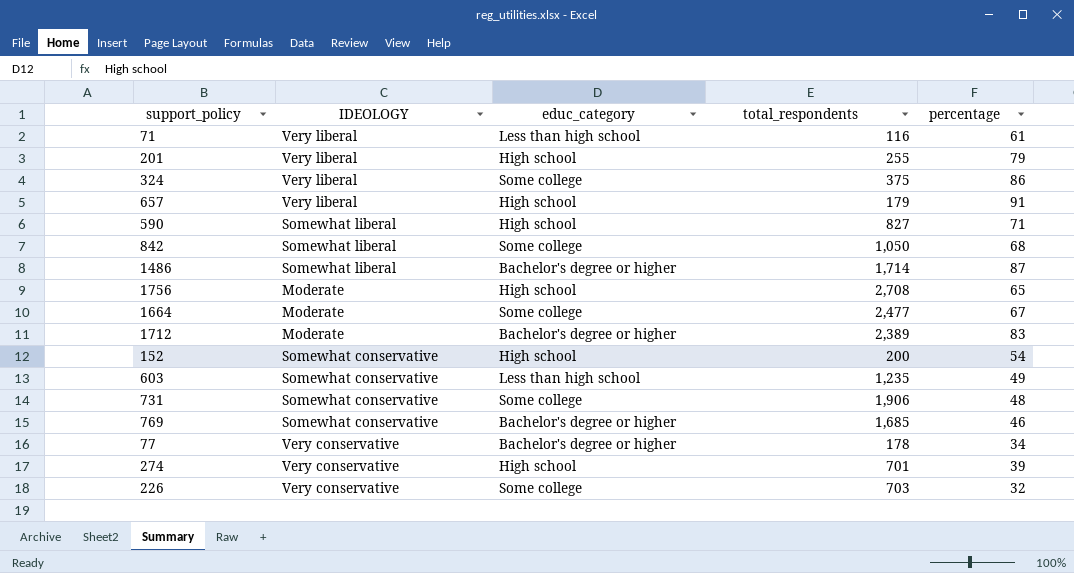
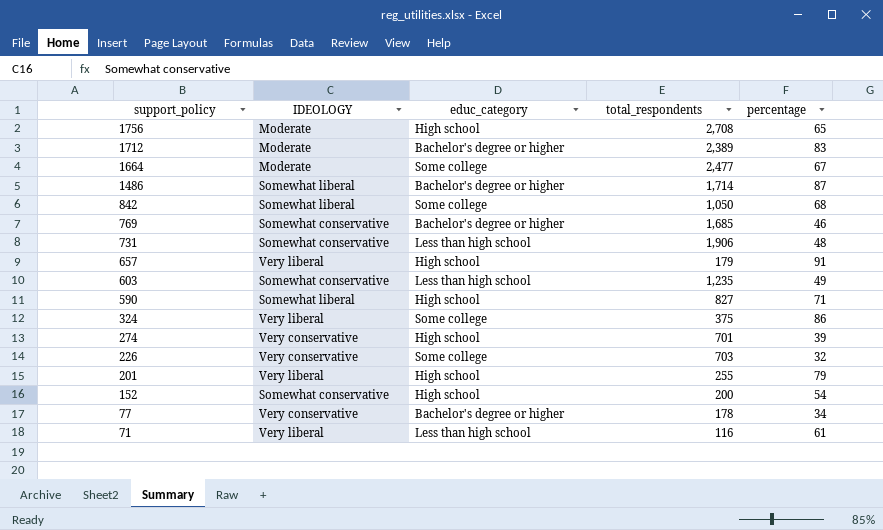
row order: none -> support_policy descending
731 | educ_category: Some college -> Less than high school

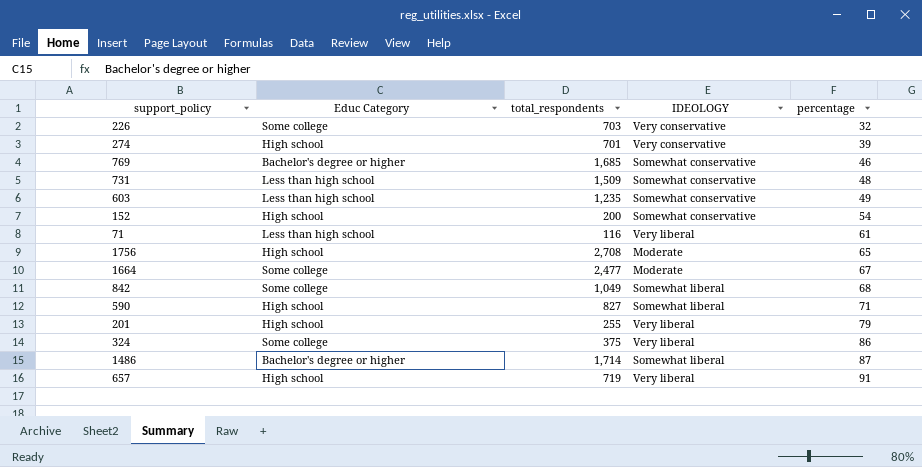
row order: support_policy descending -> percentage ascending
column name: educ_category -> Educ Category
column IDEOLOGY | position: 2 -> 4
row 1712: Moderate | Bachelor's degree or higher | 2,389 | 83 -> none
row 77: Very conservative | Bachelor's degree or higher | 178 | 34 -> none
731 | total_respondents: 1,906 -> 1,509
842 | total_respondents: 1,050 -> 1,049
657 | total_respondents: 179 -> 719

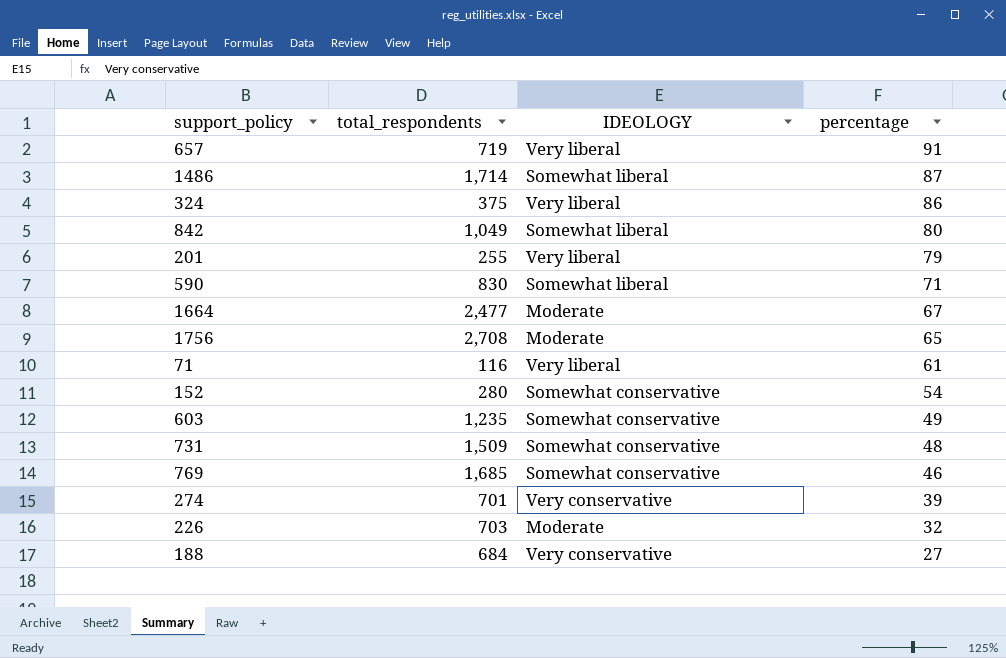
row order: percentage ascending -> percentage descending
column Educ Category | position: 2 -> none
842 | percentage: 68 -> 80
590 | total_respondents: 827 -> 830
152 | total_respondents: 200 -> 280
226 | IDEOLOGY: Very conservative -> Moderate
row 188: none -> 684 | Very conservative | 27

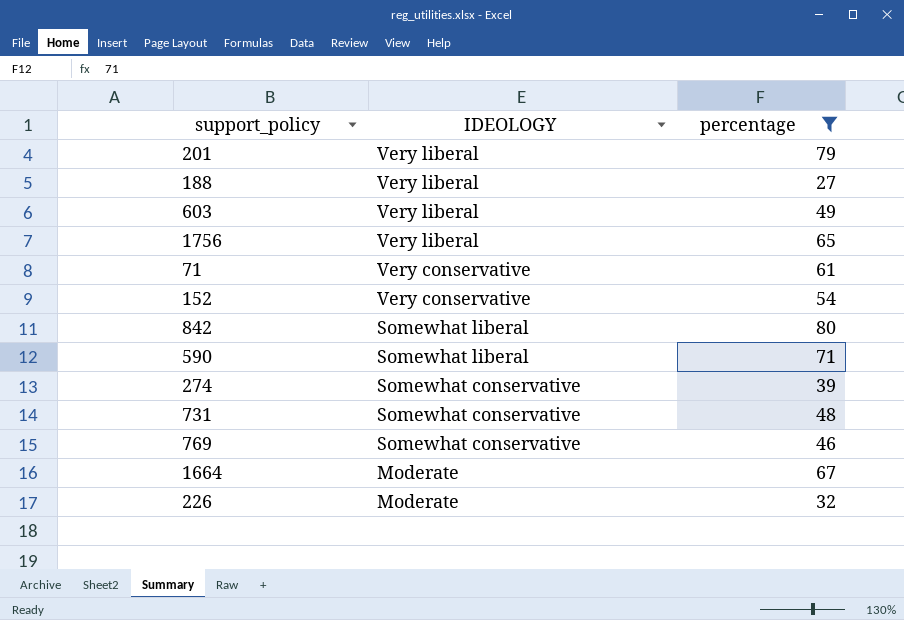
filter: none -> percentage <= 80
row order: percentage descending -> IDEOLOGY descending
column total_respondents | position: 2 -> none
188 | IDEOLOGY: Very conservative -> Very liberal
603 | IDEOLOGY: Somewhat conservative -> Very liberal
1756 | IDEOLOGY: Moderate -> Very liberal
71 | IDEOLOGY: Very liberal -> Very conservative
152 | IDEOLOGY: Somewhat conservative -> Very conservative
274 | IDEOLOGY: Very conservative -> Somewhat conservative

